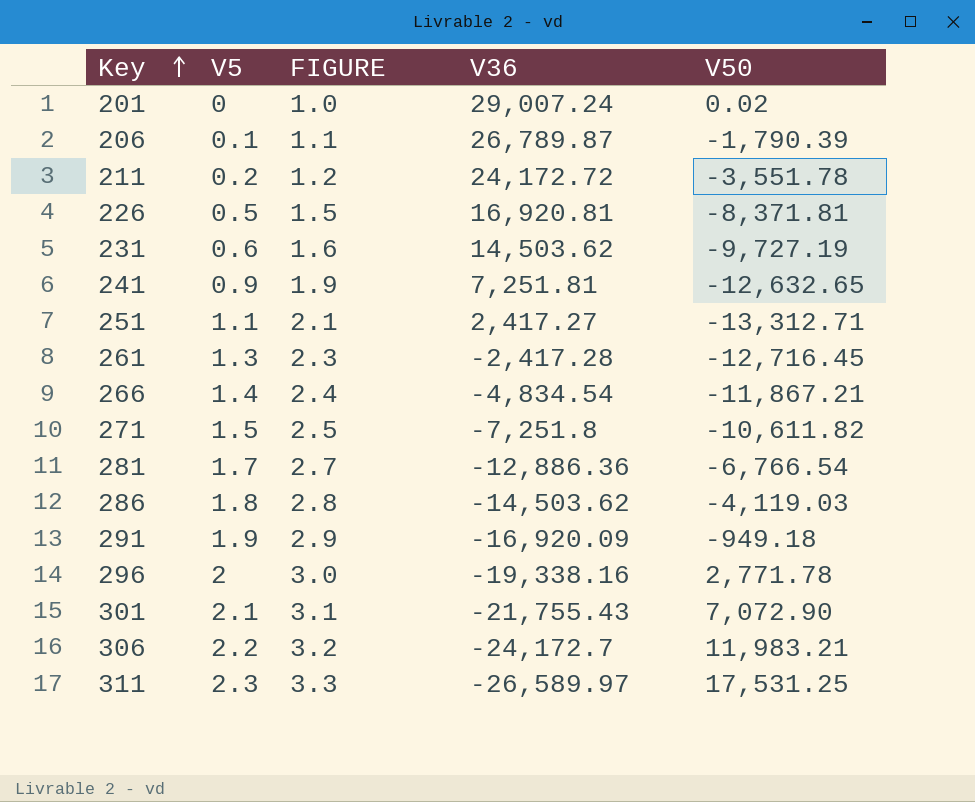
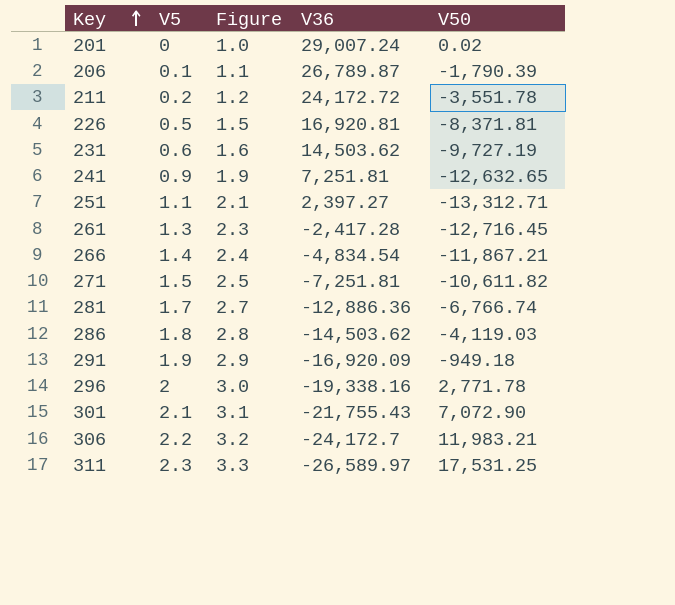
column name: FIGURE -> Figure
251 | V36: 2,417.27 -> 2,397.27
271 | V36: -7,251.8 -> -7,251.81
281 | V50: -6,766.54 -> -6,766.74

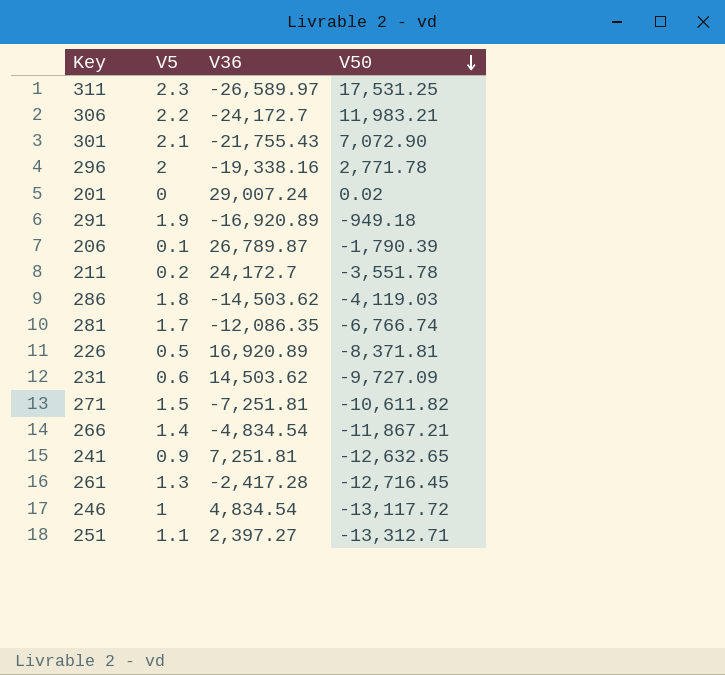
row order: Key ascending -> V50 descending
column Figure | formula: [V5] + 1 -> none
291 | V36: -16,920.09 -> -16,920.89
211 | V36: 24,172.72 -> 24,172.7
281 | V36: -12,886.36 -> -12,086.35
226 | V36: 16,920.81 -> 16,920.89
231 | V50: -9,727.19 -> -9,727.09
row 246: none -> 1 | 4,834.54 | -13,117.72

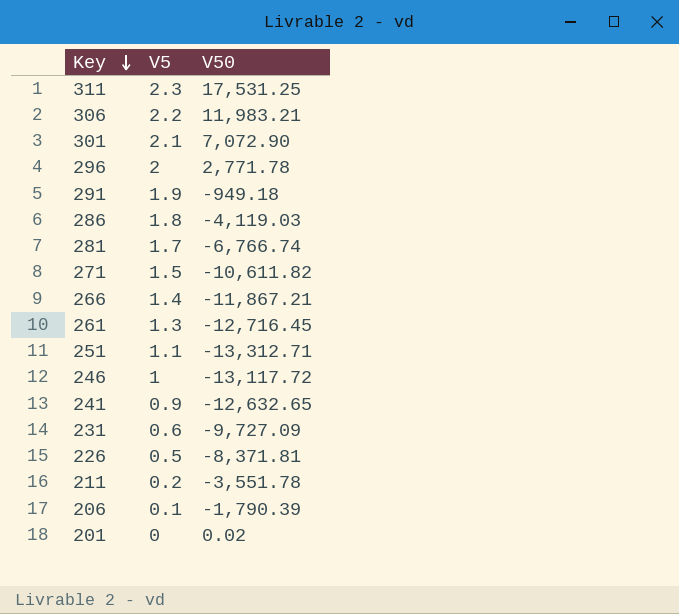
row order: V50 descending -> Key descending
column V36 | position: 3 -> none

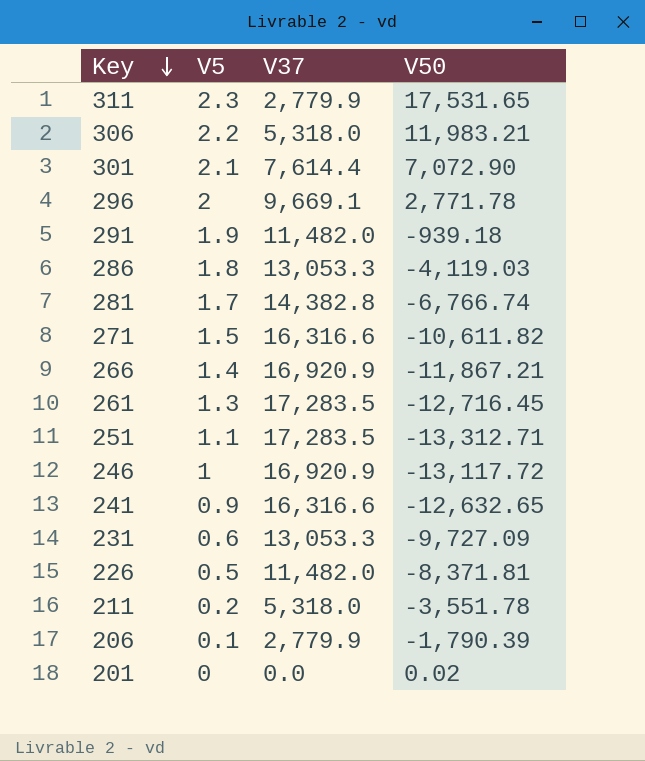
column V37 | position: none -> 3
311 | V50: 17,531.25 -> 17,531.65
291 | V50: -949.18 -> -939.18

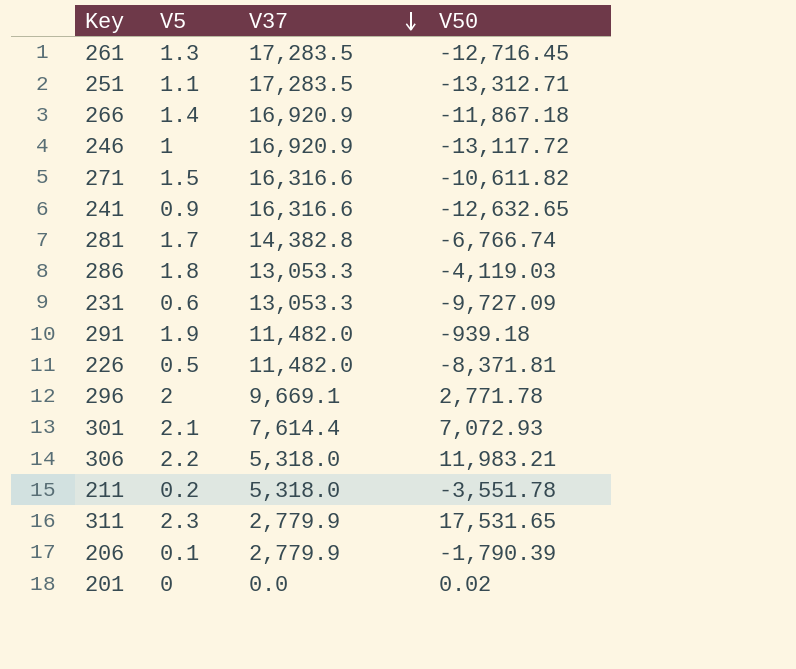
row order: Key descending -> V37 descending
266 | V50: -11,867.21 -> -11,867.18
301 | V50: 7,072.90 -> 7,072.93

